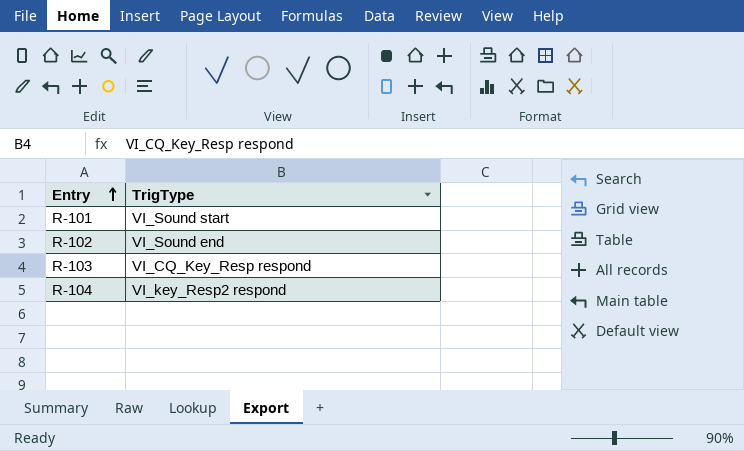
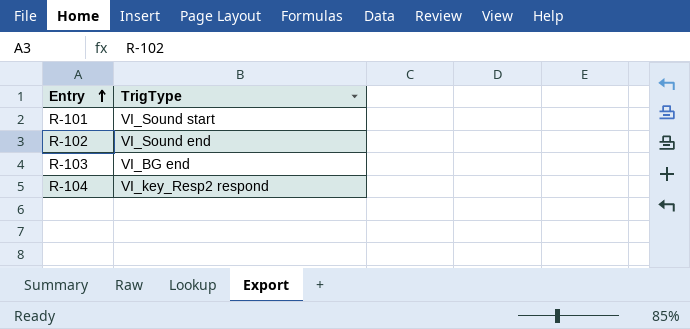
R-103 | TrigType: VI_CQ_Key_Resp respond -> VI_BG end

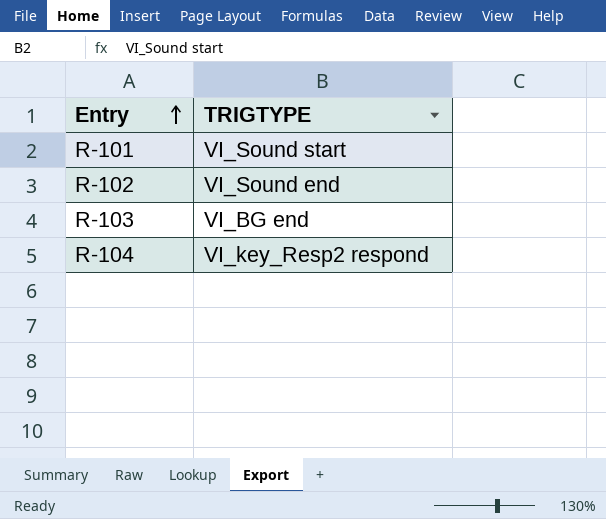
column name: TrigType -> TRIGTYPE

